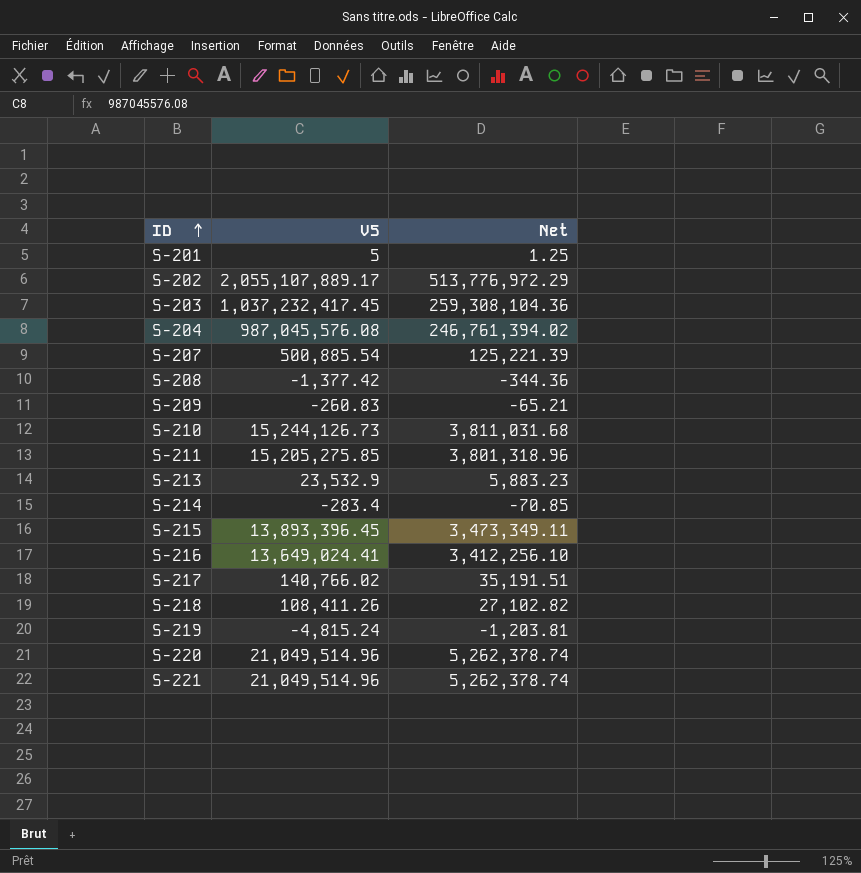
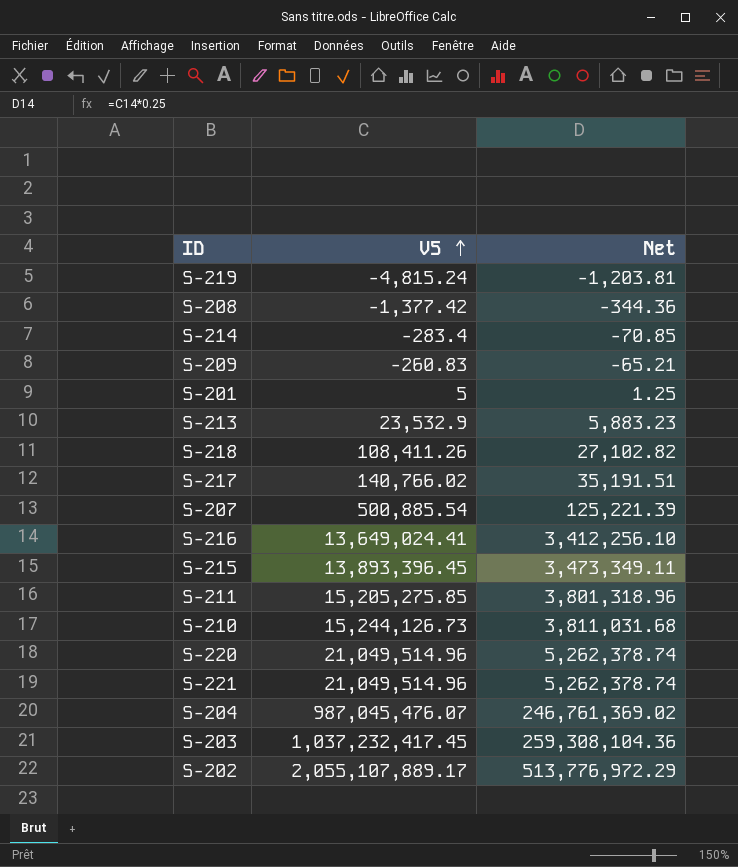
row order: ID ascending -> V5 ascending
S-204 | V5: 987,045,576.08 -> 987,045,476.07
S-204 | Net: 246,761,394.02 -> 246,761,369.02

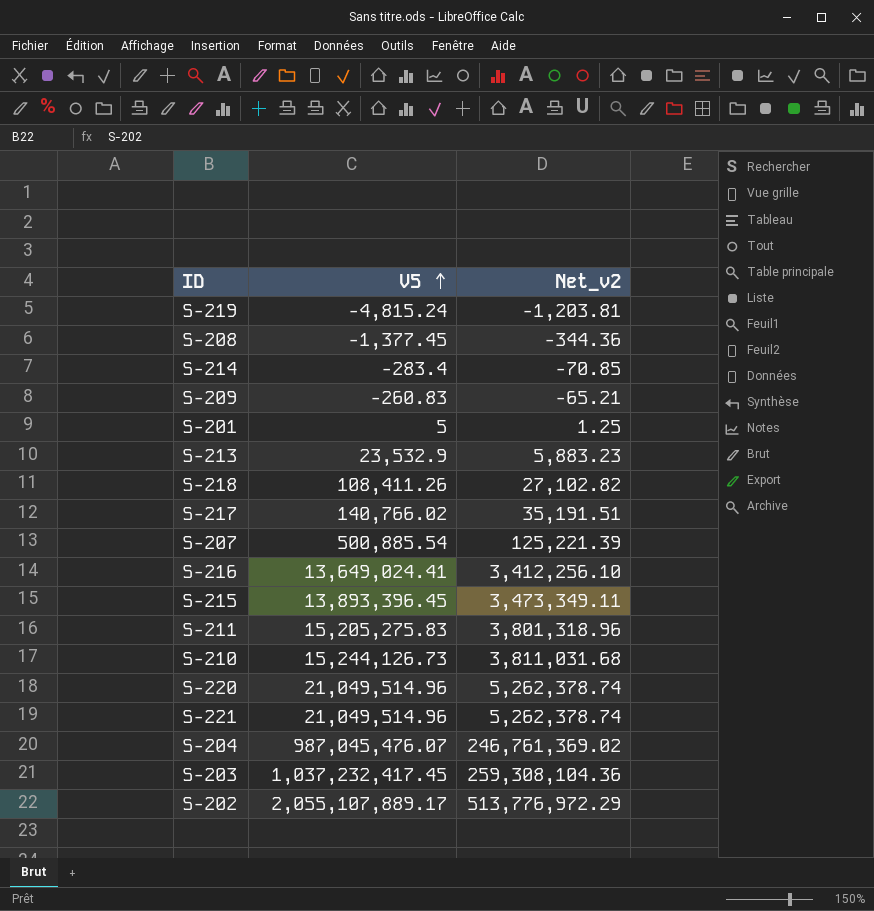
column name: Net -> Net_v2
S-208 | V5: -1,377.42 -> -1,377.45
S-211 | V5: 15,205,275.85 -> 15,205,275.83

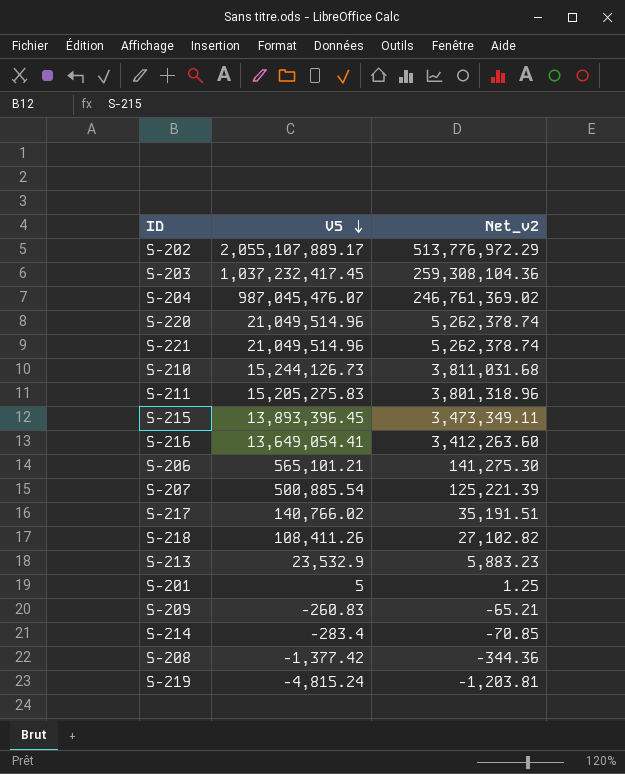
row order: V5 ascending -> V5 descending
S-216 | V5: 13,649,024.41 -> 13,649,054.41
S-216 | Net_v2: 3,412,256.10 -> 3,412,263.60
row S-206: none -> 565,101.21 | 141,275.30
S-208 | V5: -1,377.45 -> -1,377.42

